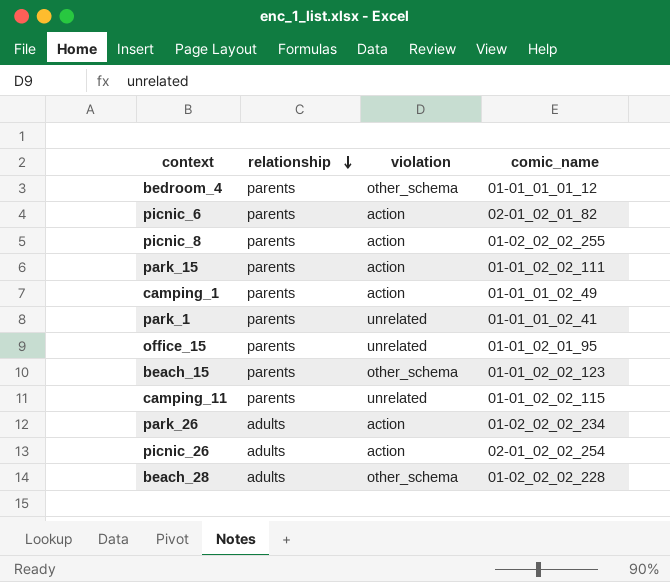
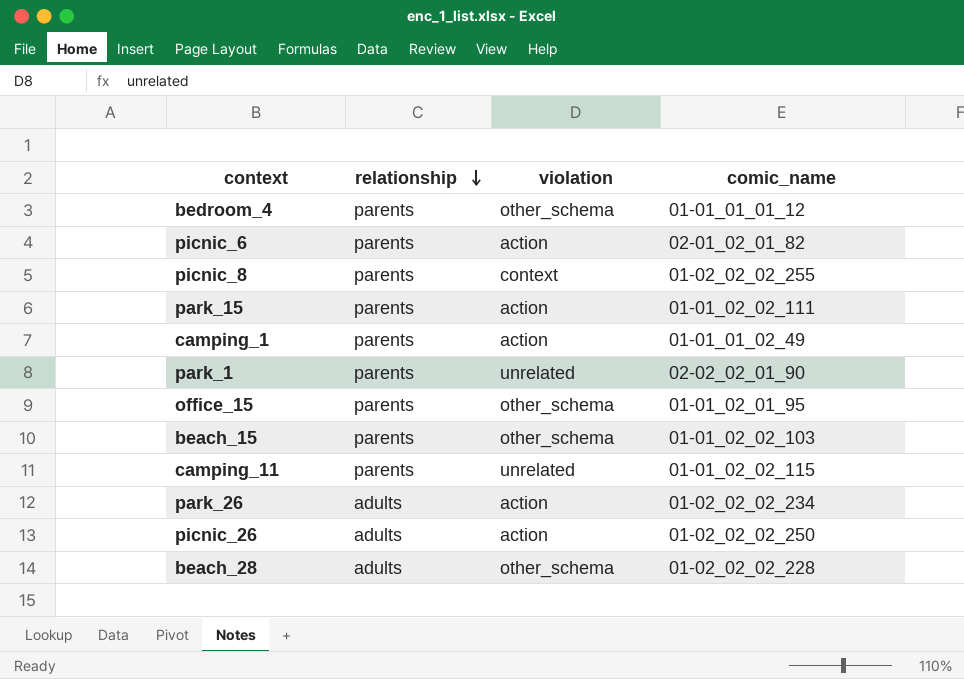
picnic_8 | violation: action -> context
park_1 | comic_name: 01-01_01_02_41 -> 02-02_02_01_90
office_15 | violation: unrelated -> other_schema
beach_15 | comic_name: 01-01_02_02_123 -> 01-01_02_02_103
picnic_26 | comic_name: 02-01_02_02_254 -> 01-02_02_02_250

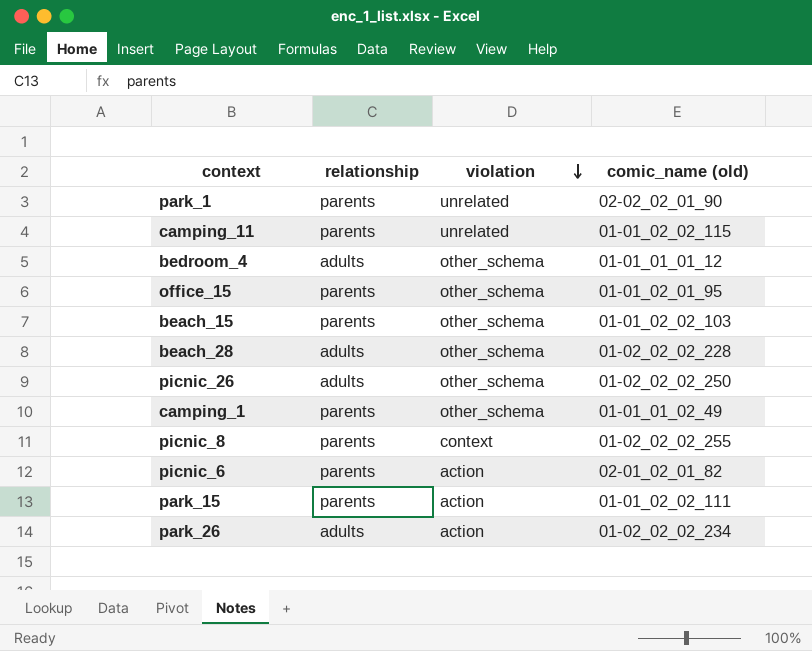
row order: relationship descending -> violation descending
column name: comic_name -> comic_name (old)
bedroom_4 | relationship: parents -> adults
picnic_26 | violation: action -> other_schema
camping_1 | violation: action -> other_schema

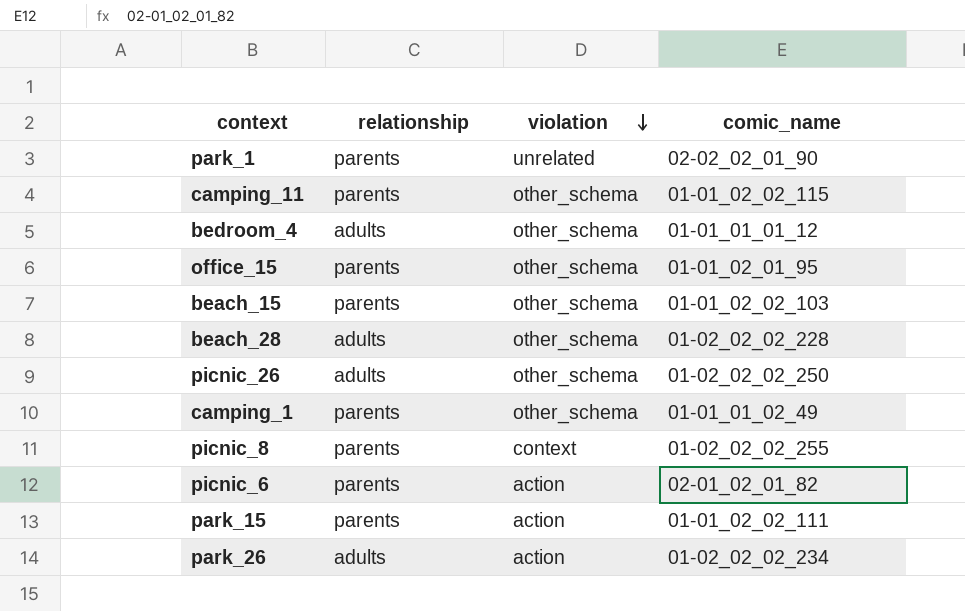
column name: comic_name (old) -> comic_name
camping_11 | violation: unrelated -> other_schema

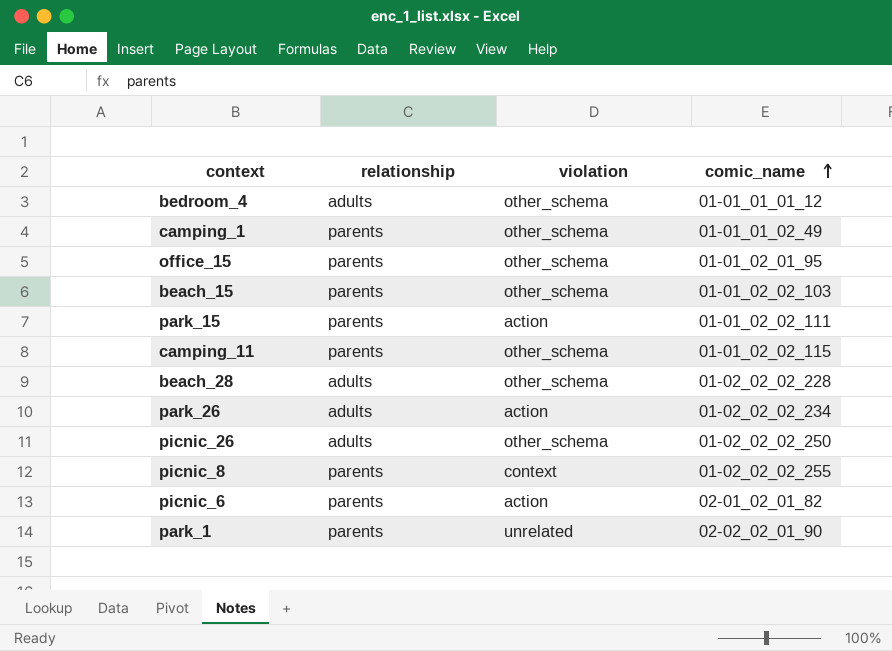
row order: violation descending -> comic_name ascending

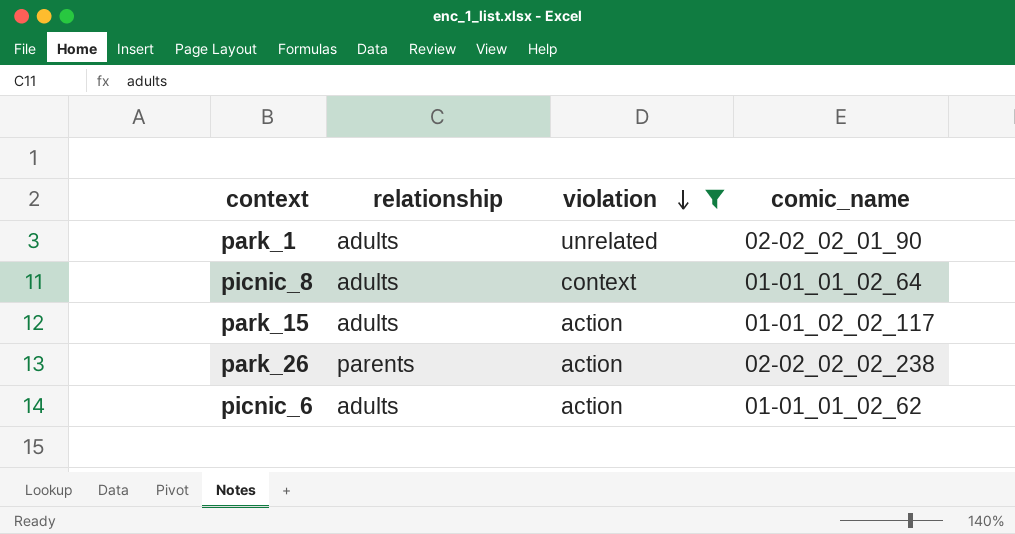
filter: none -> violation != other_schema
row order: comic_name ascending -> violation descending
park_1 | relationship: parents -> adults
picnic_8 | relationship: parents -> adults
picnic_8 | comic_name: 01-02_02_02_255 -> 01-01_01_02_64
park_15 | relationship: parents -> adults
park_15 | comic_name: 01-01_02_02_111 -> 01-01_02_02_117
park_26 | relationship: adults -> parents
park_26 | comic_name: 01-02_02_02_234 -> 02-02_02_02_238
picnic_6 | relationship: parents -> adults
picnic_6 | comic_name: 02-01_02_01_82 -> 01-01_01_02_62

